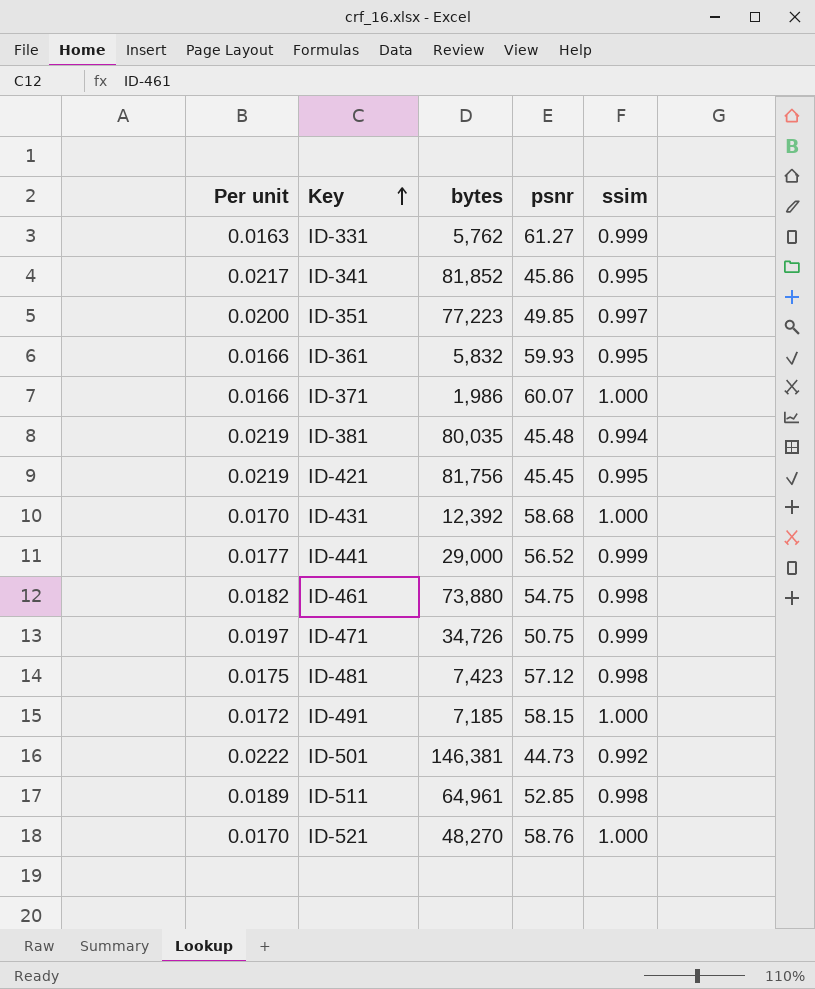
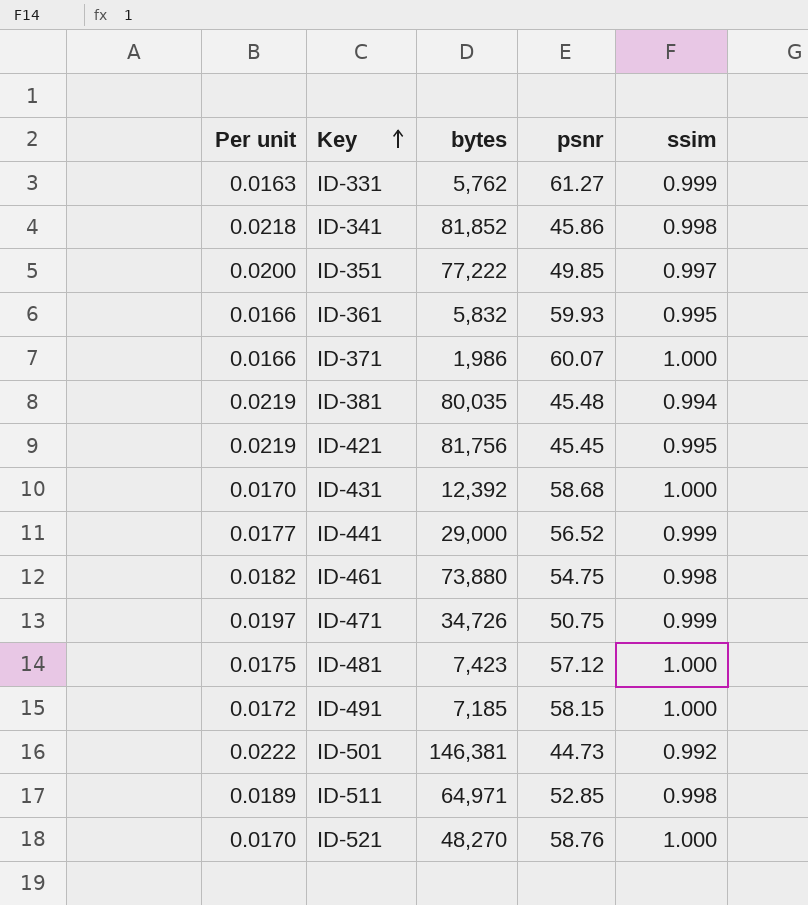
ID-341 | Per unit: 0.0217 -> 0.0218
ID-341 | ssim: 0.995 -> 0.998
ID-351 | bytes: 77,223 -> 77,222
ID-481 | ssim: 0.998 -> 1.000
ID-511 | bytes: 64,961 -> 64,971

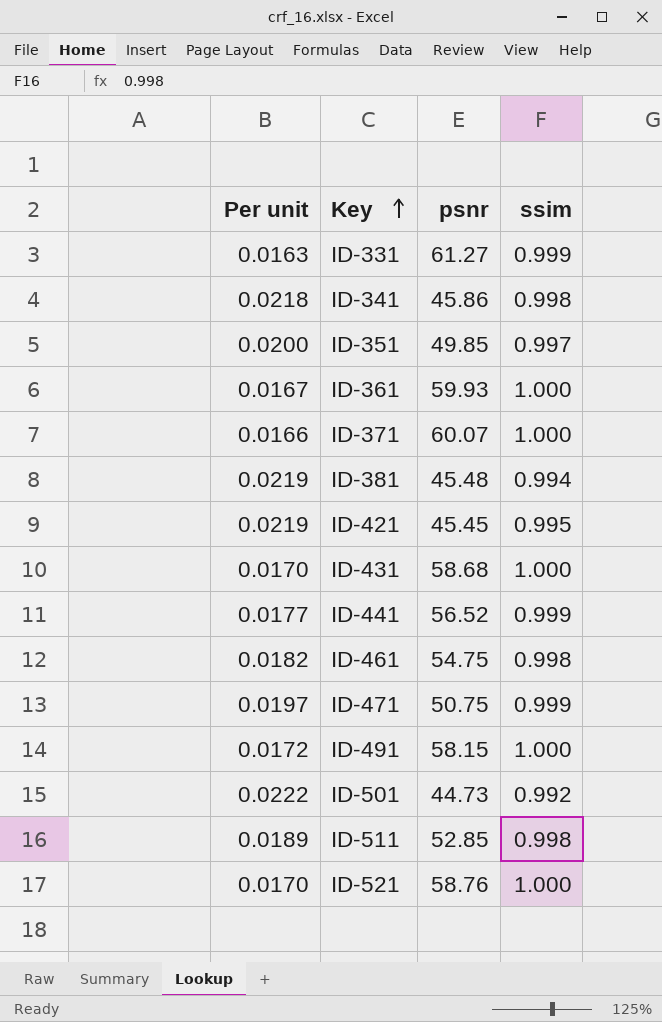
column bytes | position: 3 -> none
row ID-481: 0.0175 | 7,423 | 57.12 | 1.000 -> none
ID-361 | Per unit: 0.0166 -> 0.0167
ID-361 | ssim: 0.995 -> 1.000

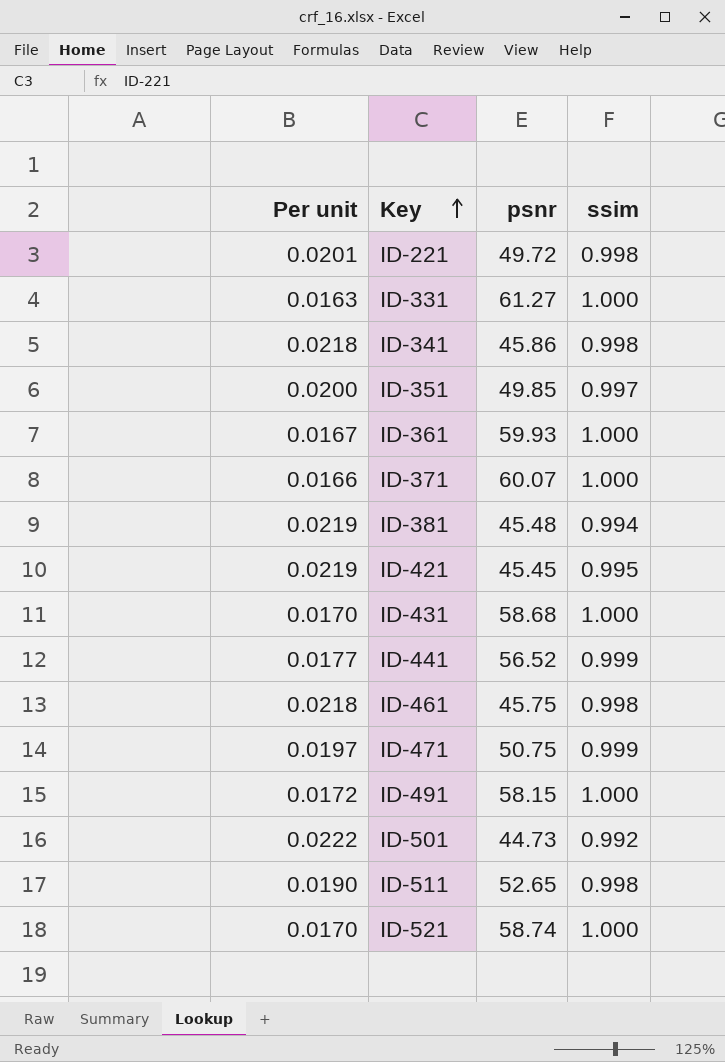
row ID-221: none -> 0.0201 | 49.72 | 0.998
ID-331 | ssim: 0.999 -> 1.000
ID-461 | Per unit: 0.0182 -> 0.0218
ID-461 | psnr: 54.75 -> 45.75
ID-511 | Per unit: 0.0189 -> 0.0190
ID-511 | psnr: 52.85 -> 52.65
ID-521 | psnr: 58.76 -> 58.74

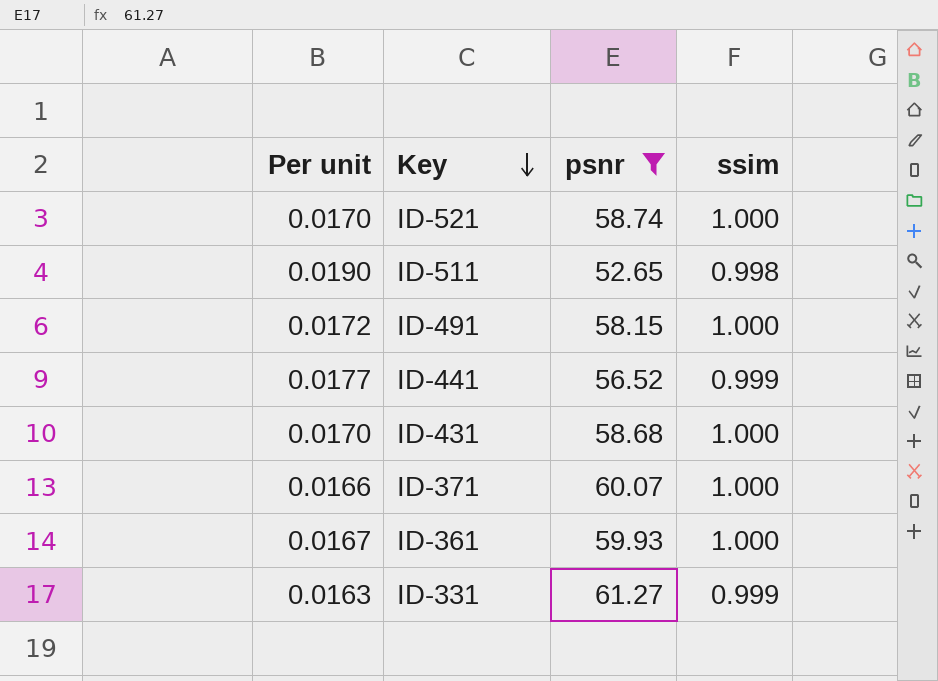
filter: none -> psnr >= 52.65
row order: Key ascending -> Key descending
ID-331 | ssim: 1.000 -> 0.999

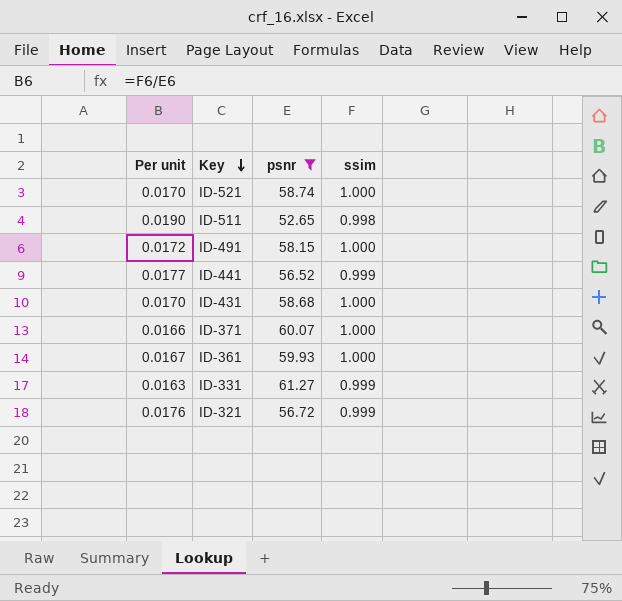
row ID-321: none -> 0.0176 | 56.72 | 0.999

